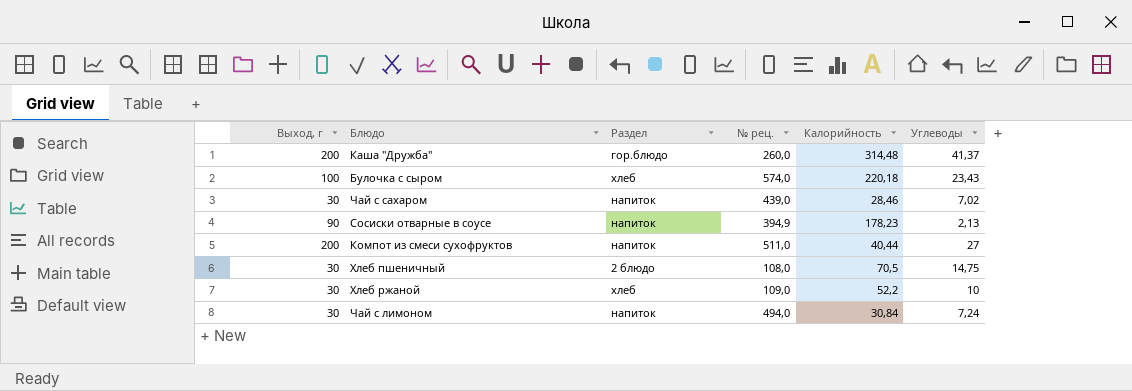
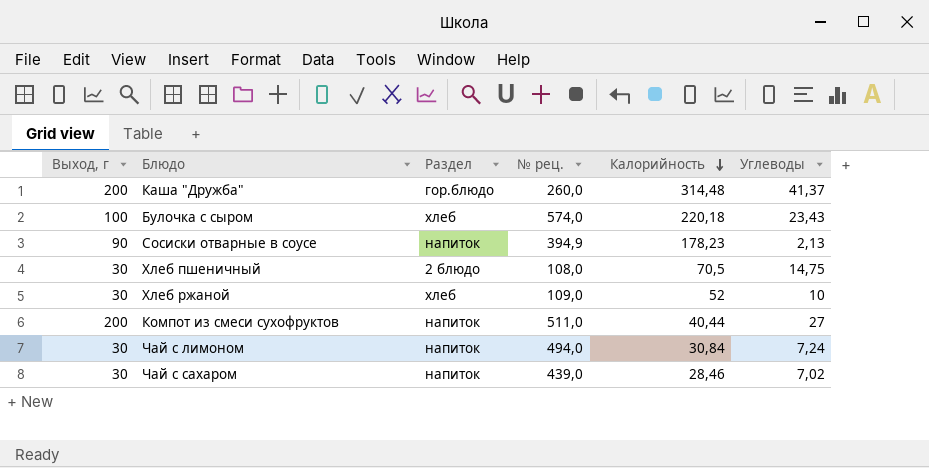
row order: none -> Калорийность descending
Хлеб ржаной | Калорийность: 52,2 -> 52

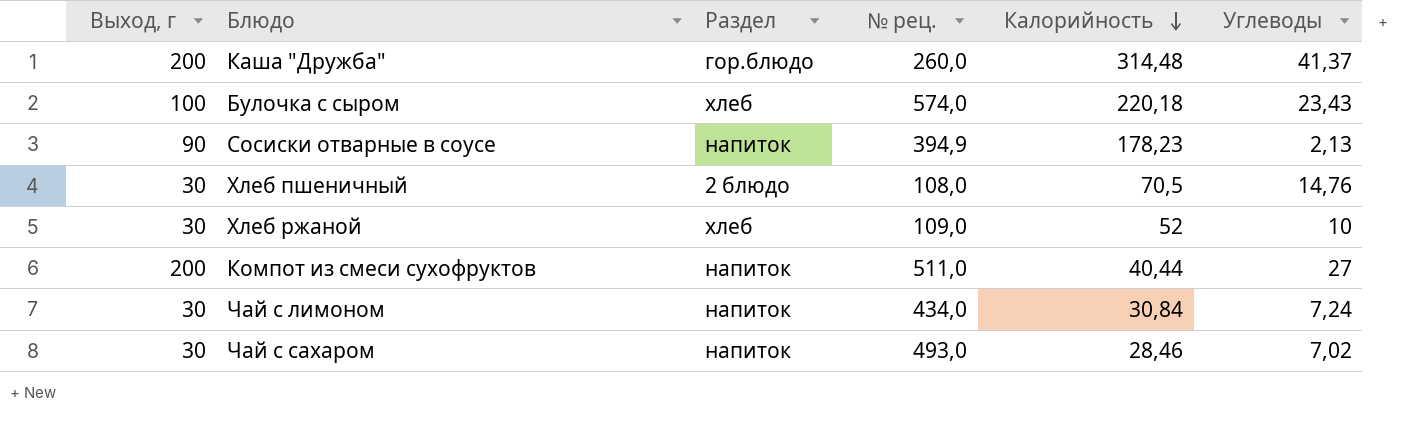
Хлеб пшеничный | Углеводы: 14,75 -> 14,76
Чай с лимоном | № рец.: 494,0 -> 434,0
Чай с сахаром | № рец.: 439,0 -> 493,0

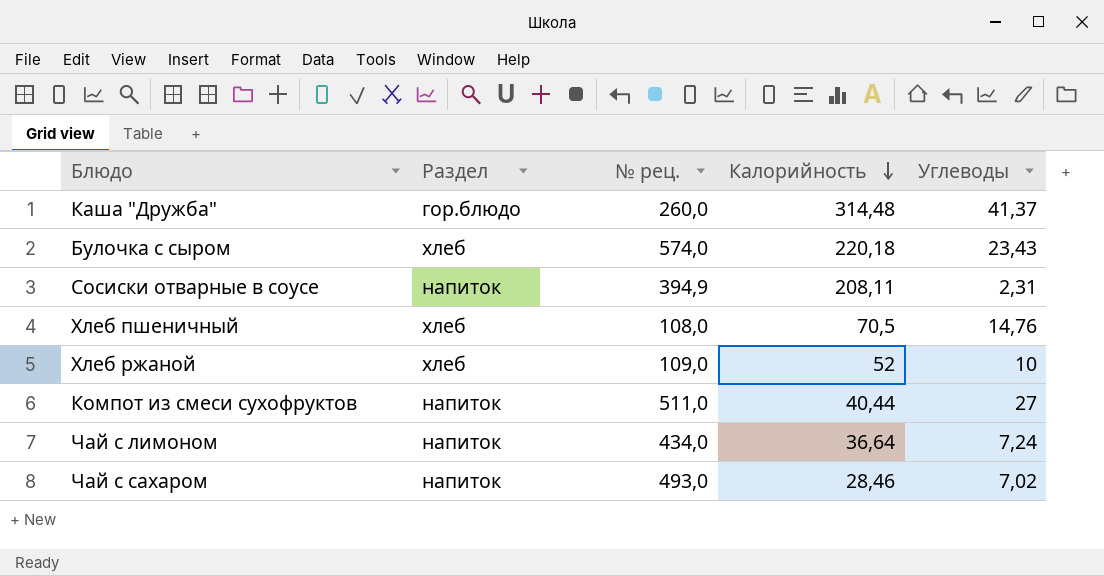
column Выход, г | position: 1 -> none
Сосиски отварные в соусе | Калорийность: 178,23 -> 208,11
Сосиски отварные в соусе | Углеводы: 2,13 -> 2,31
Хлеб пшеничный | Раздел: 2 блюдо -> хлеб
Чай с лимоном | Калорийность: 30,84 -> 36,64

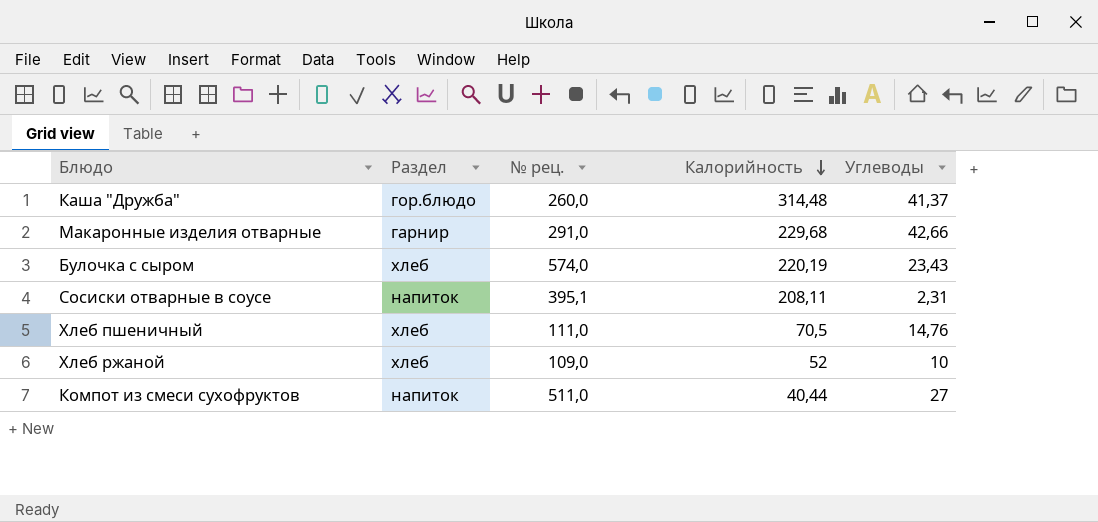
row Чай с лимоном: напиток | 434,0 | 36,64 | 7,24 -> none
row Чай с сахаром: напиток | 493,0 | 28,46 | 7,02 -> none
row Макаронные изделия отварные: none -> гарнир | 291,0 | 229,68 | 42,66
Булочка с сыром | Калорийность: 220,18 -> 220,19
Сосиски отварные в соусе | № рец.: 394,9 -> 395,1
Хлеб пшеничный | № рец.: 108,0 -> 111,0

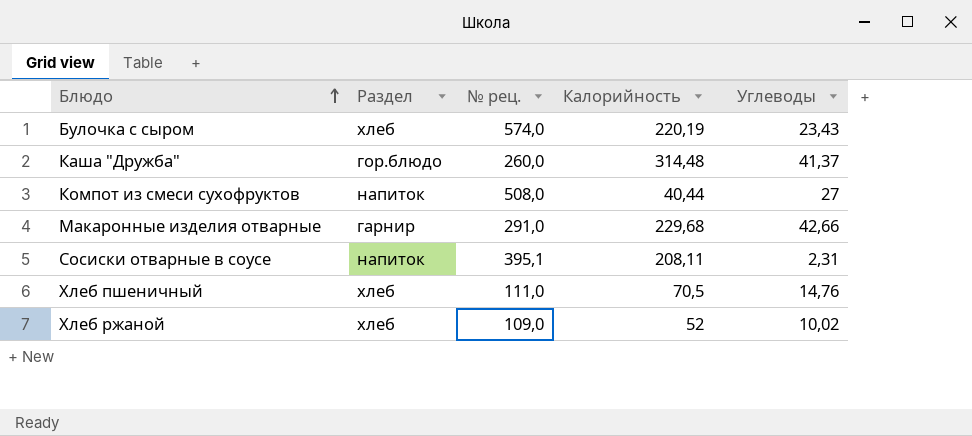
row order: Калорийность descending -> Блюдо ascending
Компот из смеси сухофруктов | № рец.: 511,0 -> 508,0
Хлеб ржаной | Углеводы: 10 -> 10,02

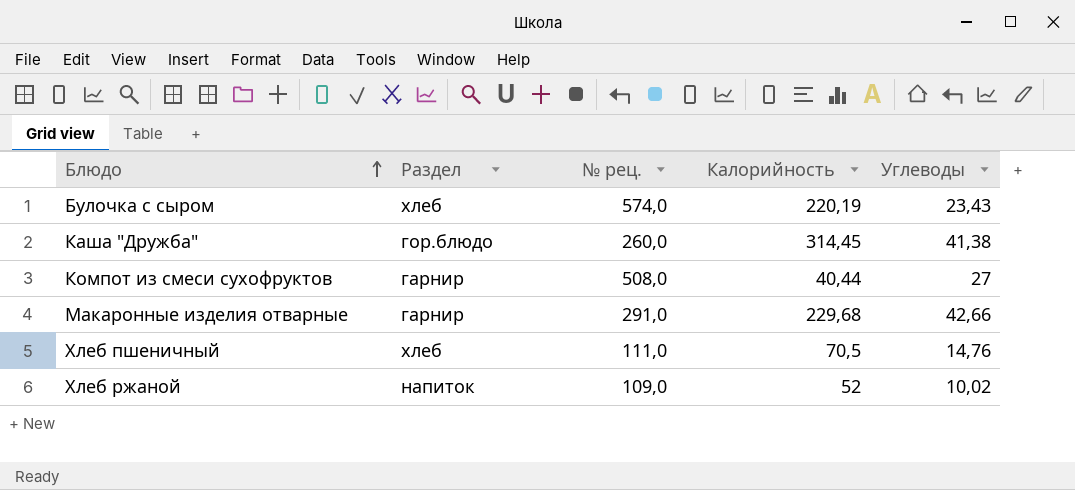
row Сосиски отварные в соусе: напиток | 395,1 | 208,11 | 2,31 -> none
Каша "Дружба" | Калорийность: 314,48 -> 314,45
Каша "Дружба" | Углеводы: 41,37 -> 41,38
Компот из смеси сухофруктов | Раздел: напиток -> гарнир
Хлеб ржаной | Раздел: хлеб -> напиток

